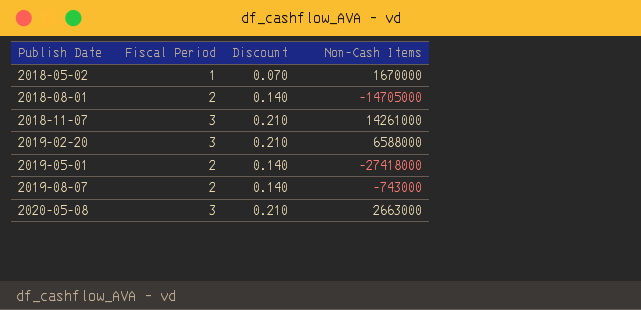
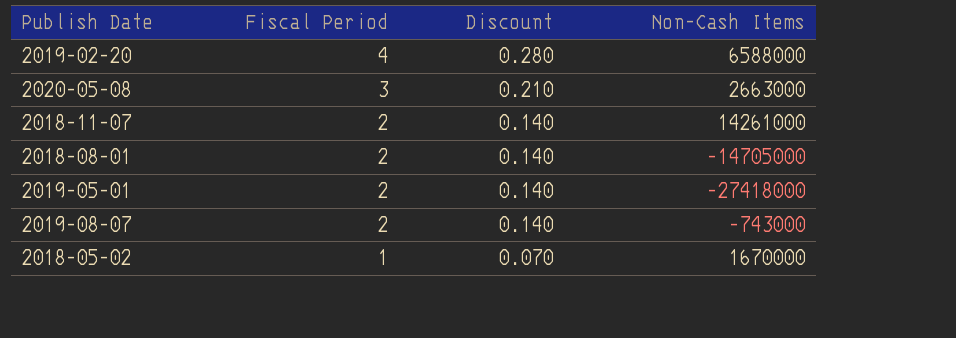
row order: Publish Date ascending -> Fiscal Period descending
2019-02-20 | Fiscal Period: 3 -> 4
2019-02-20 | Discount: 0.210 -> 0.280
2018-11-07 | Fiscal Period: 3 -> 2
2018-11-07 | Discount: 0.210 -> 0.140

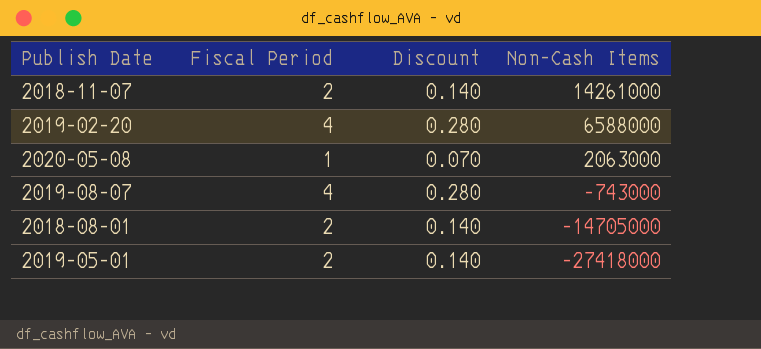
row order: Fiscal Period descending -> Non-Cash Items descending
row 2018-05-02: 1 | 0.070 | 1670000 -> none
2020-05-08 | Fiscal Period: 3 -> 1
2020-05-08 | Discount: 0.210 -> 0.070
2020-05-08 | Non-Cash Items: 2663000 -> 2063000
2019-08-07 | Fiscal Period: 2 -> 4
2019-08-07 | Discount: 0.140 -> 0.280

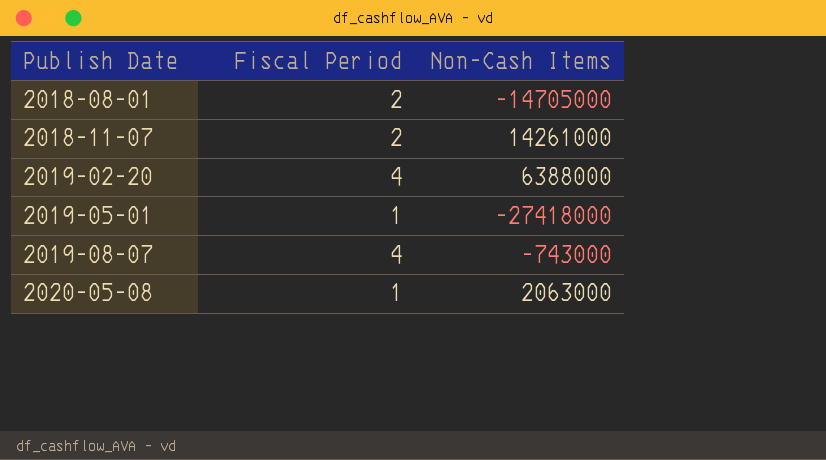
row order: Non-Cash Items descending -> Publish Date ascending
column Discount | formula: [Fiscal Period] * 0.07 -> none
2019-02-20 | Non-Cash Items: 6588000 -> 6388000
2019-05-01 | Fiscal Period: 2 -> 1

